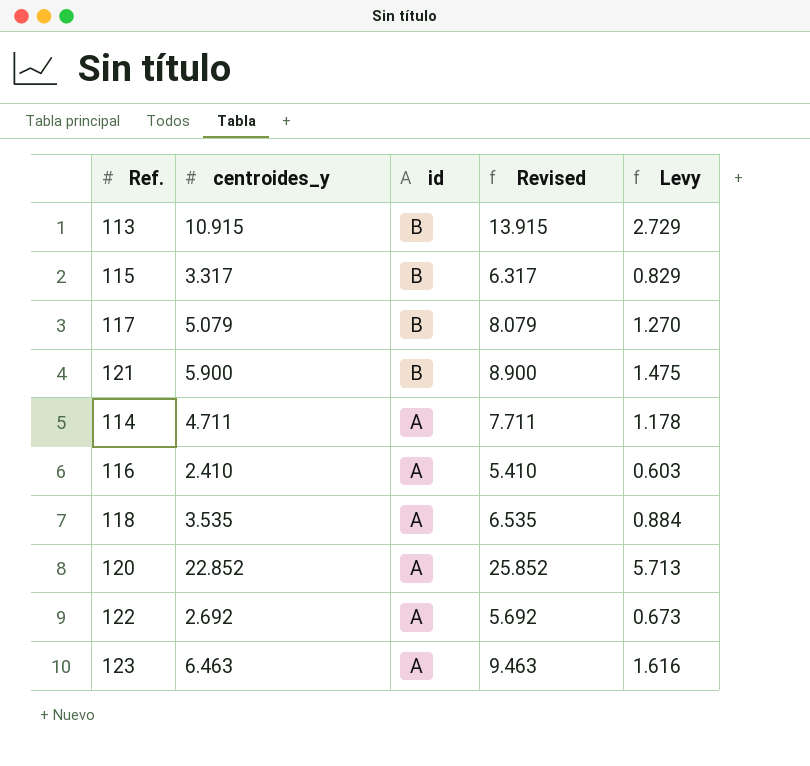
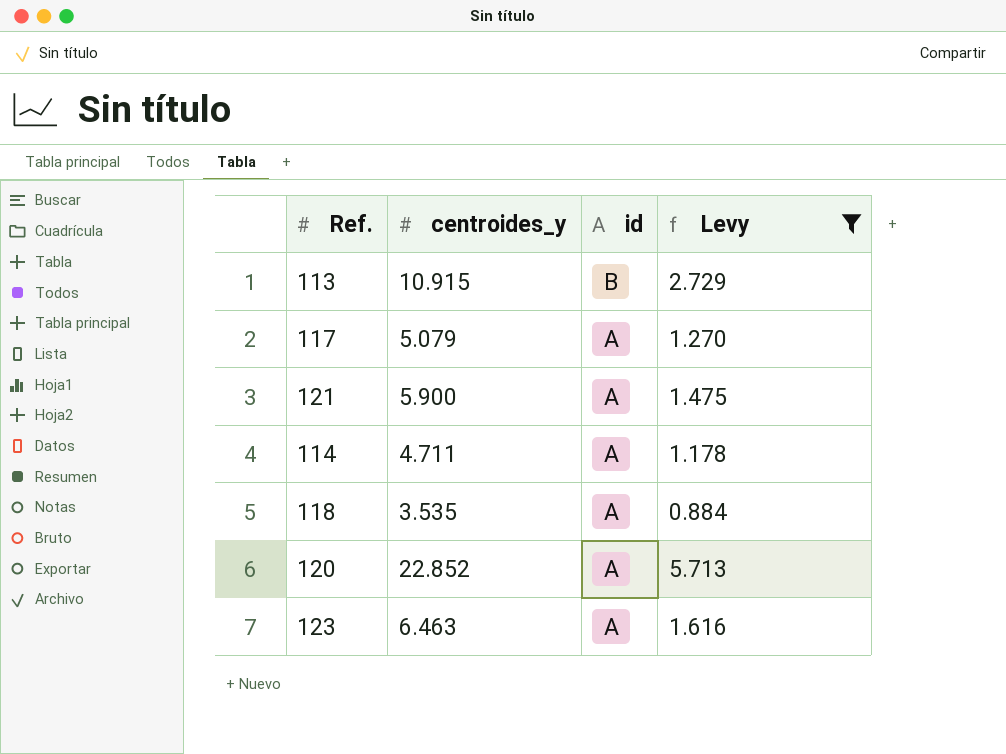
filter: none -> Levy >= 0.884
column Revised | formula: [centroides_y] + 3 -> none
117 | id: B -> A
121 | id: B -> A

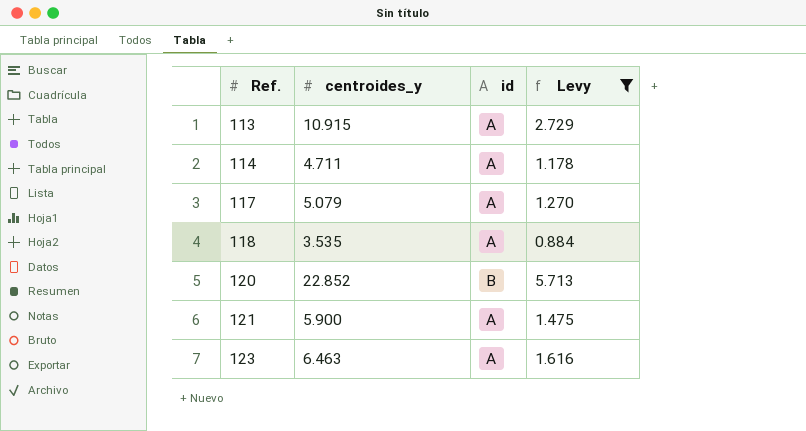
row order: id descending -> Ref. ascending
113 | id: B -> A
120 | id: A -> B

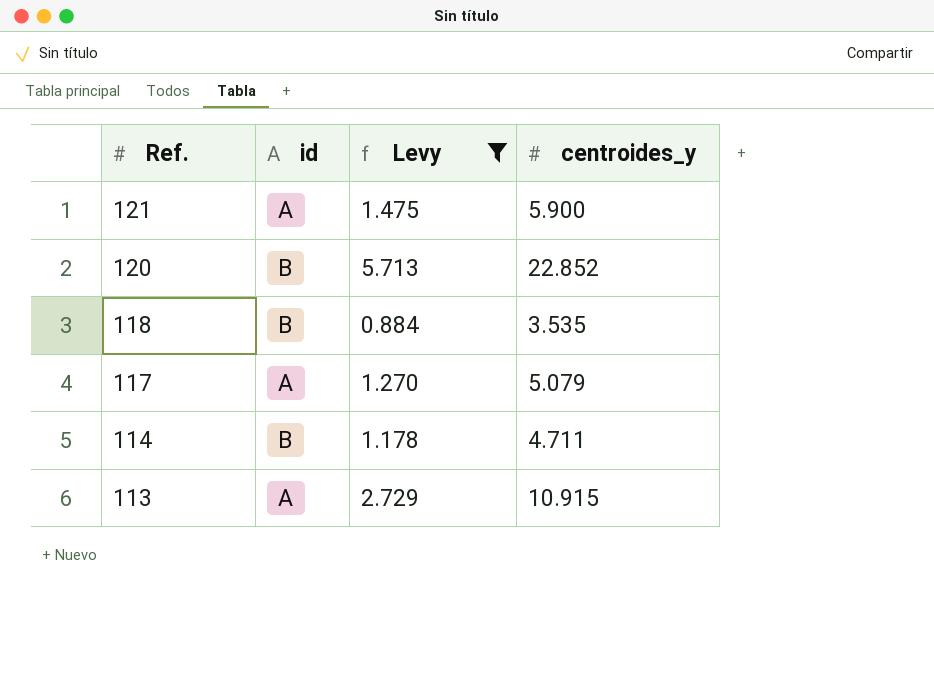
row order: Ref. ascending -> Ref. descending
column centroides_y | position: 2 -> 4
row 123: 6.463 | A | 1.616 -> none
118 | id: A -> B
114 | id: A -> B

